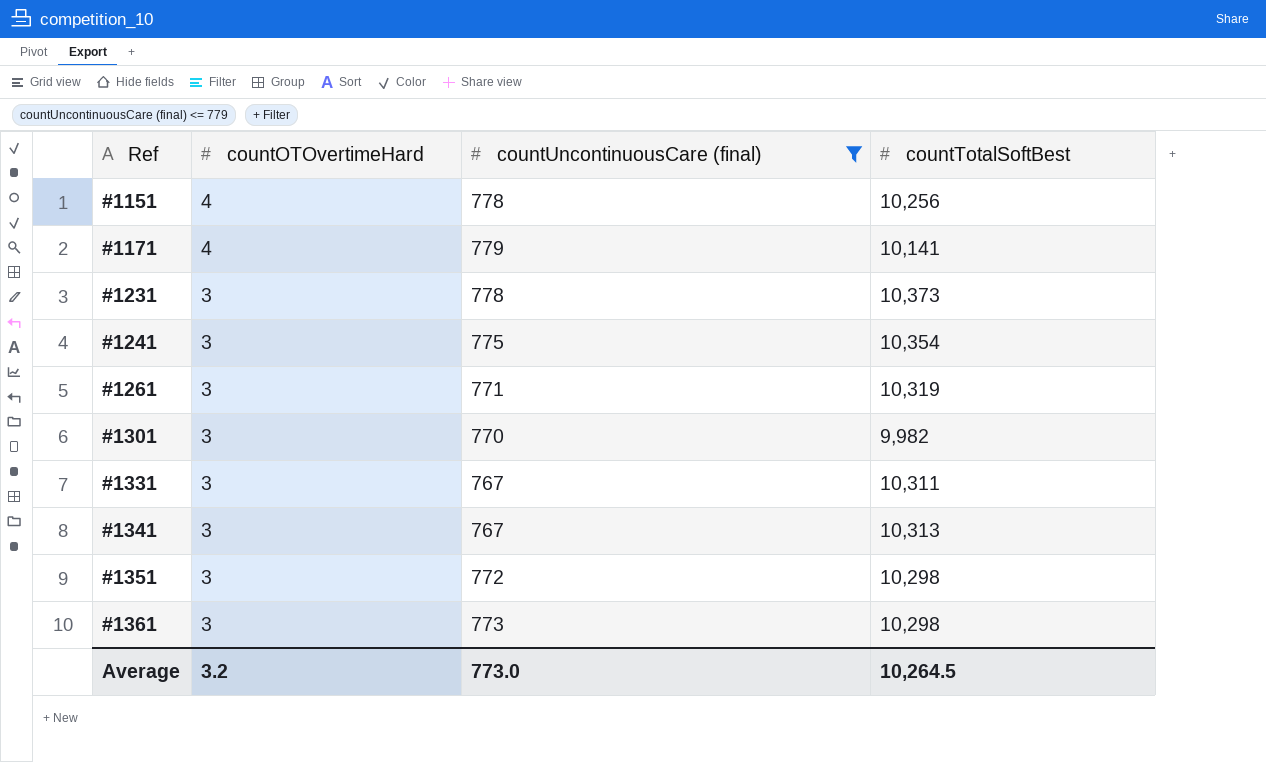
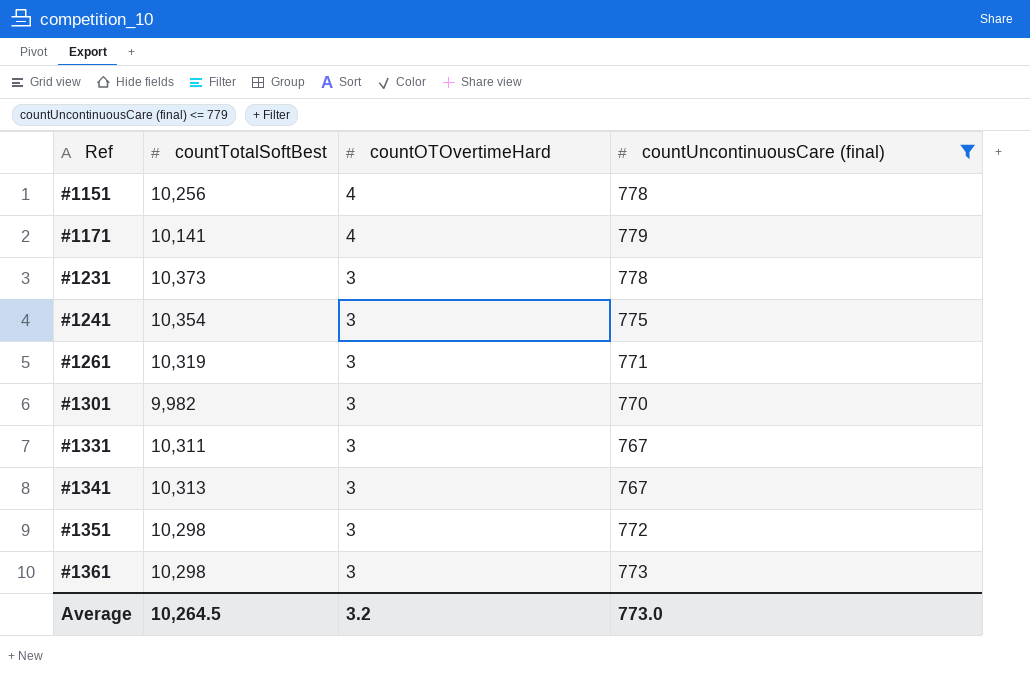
column countTotalSoftBest | position: 4 -> 2

